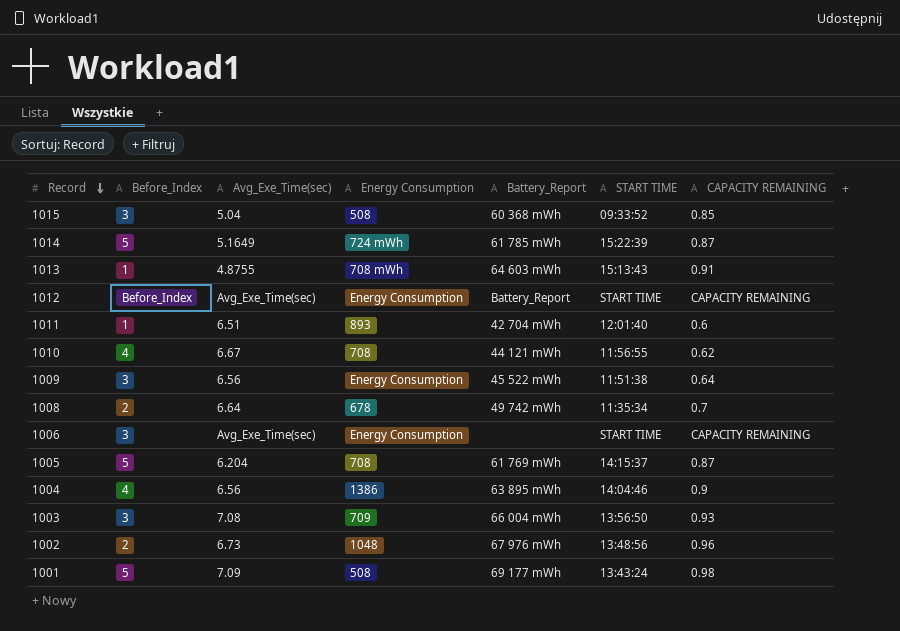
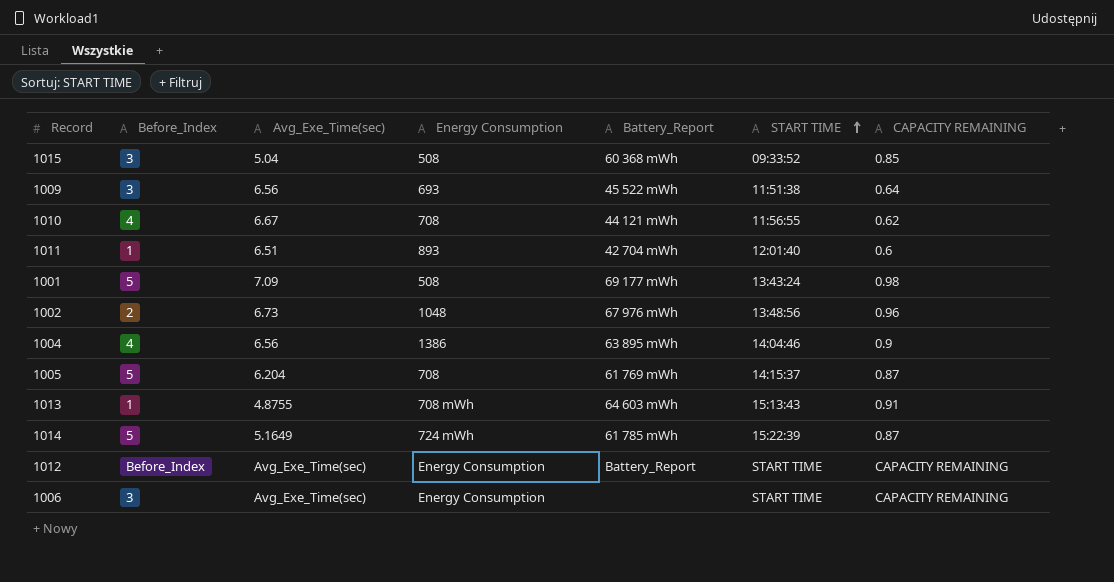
row order: Record descending -> START TIME ascending
row 1008: 2 | 6.64 | 678 | 49 742 mWh | 11:35:34 | 0.7 -> none
row 1003: 3 | 7.08 | 709 | 66 004 mWh | 13:56:50 | 0.93 -> none
1009 | Energy Consumption: Energy Consumption -> 693

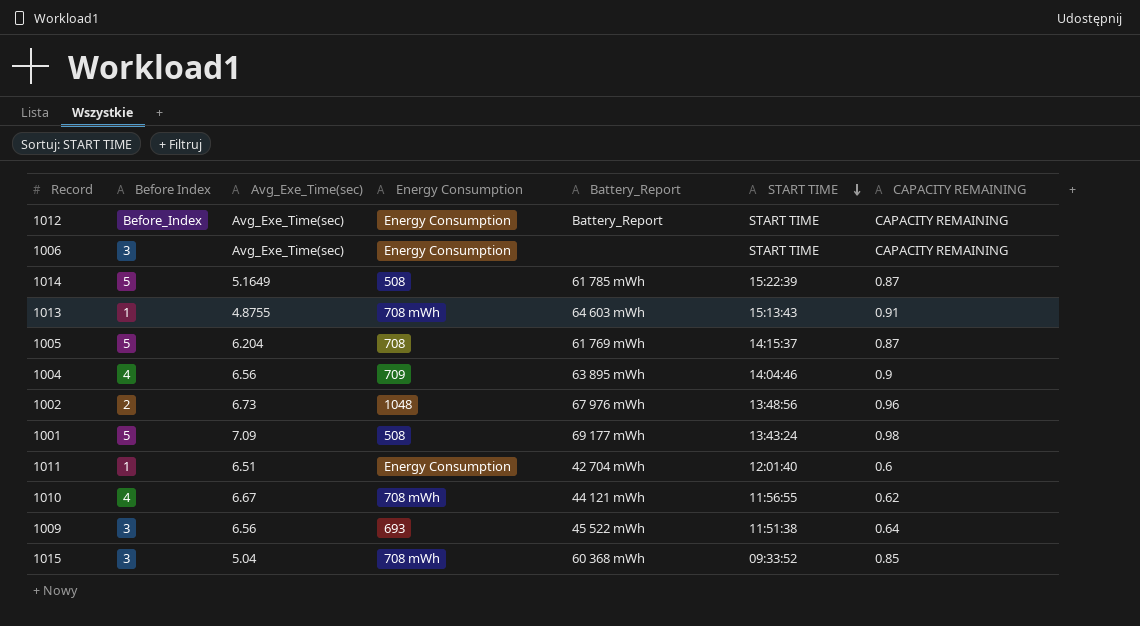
row order: START TIME ascending -> START TIME descending
column name: Before_Index -> Before Index
1014 | Energy Consumption: 724 mWh -> 508
1004 | Energy Consumption: 1386 -> 709
1011 | Energy Consumption: 893 -> Energy Consumption
1010 | Energy Consumption: 708 -> 708 mWh
1015 | Energy Consumption: 508 -> 708 mWh

